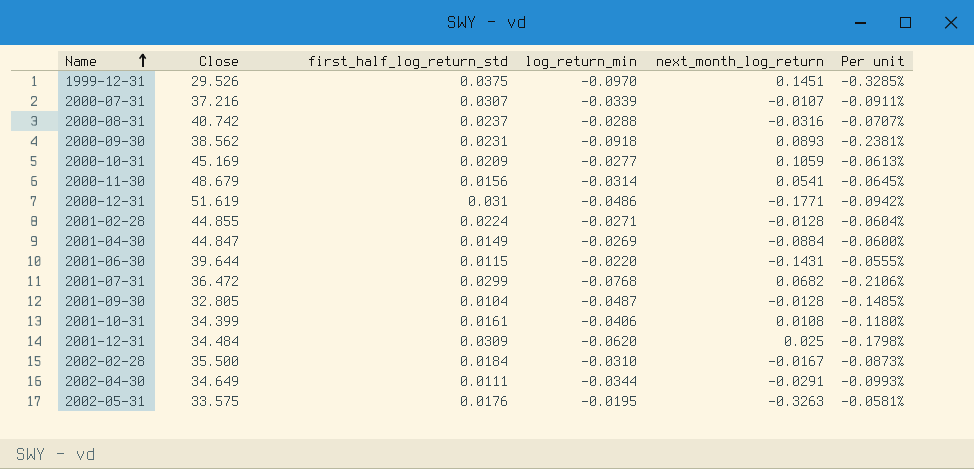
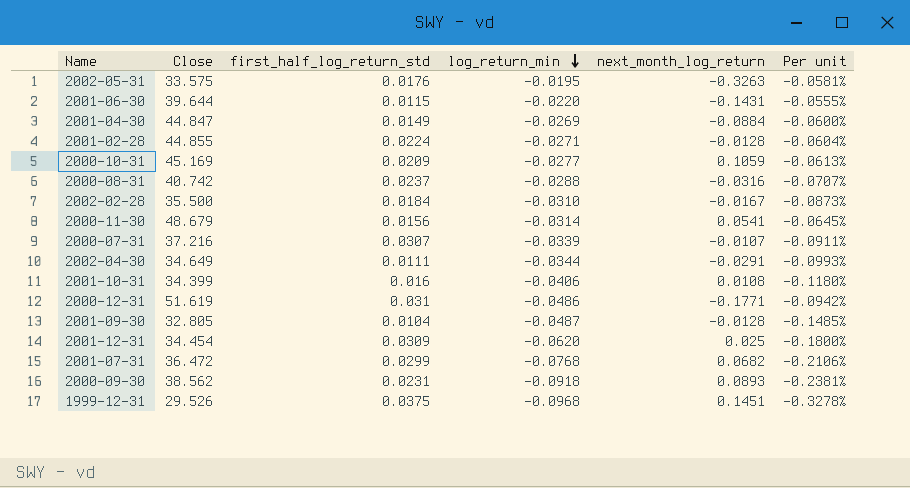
row order: Name ascending -> log_return_min descending
2001-10-31 | first_half_log_return_std: 0.0161 -> 0.016
2001-12-31 | Close: 34.484 -> 34.454
2001-12-31 | Per unit: -0.1798% -> -0.1800%
1999-12-31 | log_return_min: -0.0970 -> -0.0968
1999-12-31 | Per unit: -0.3285% -> -0.3278%

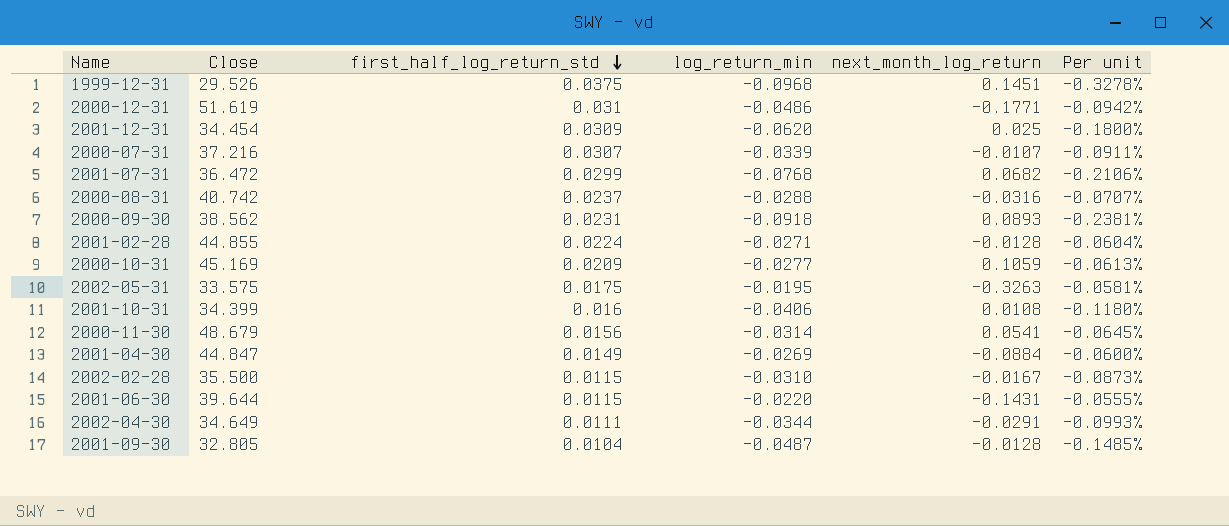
row order: log_return_min descending -> first_half_log_return_std descending
2002-05-31 | first_half_log_return_std: 0.0176 -> 0.0175
2002-02-28 | first_half_log_return_std: 0.0184 -> 0.0115

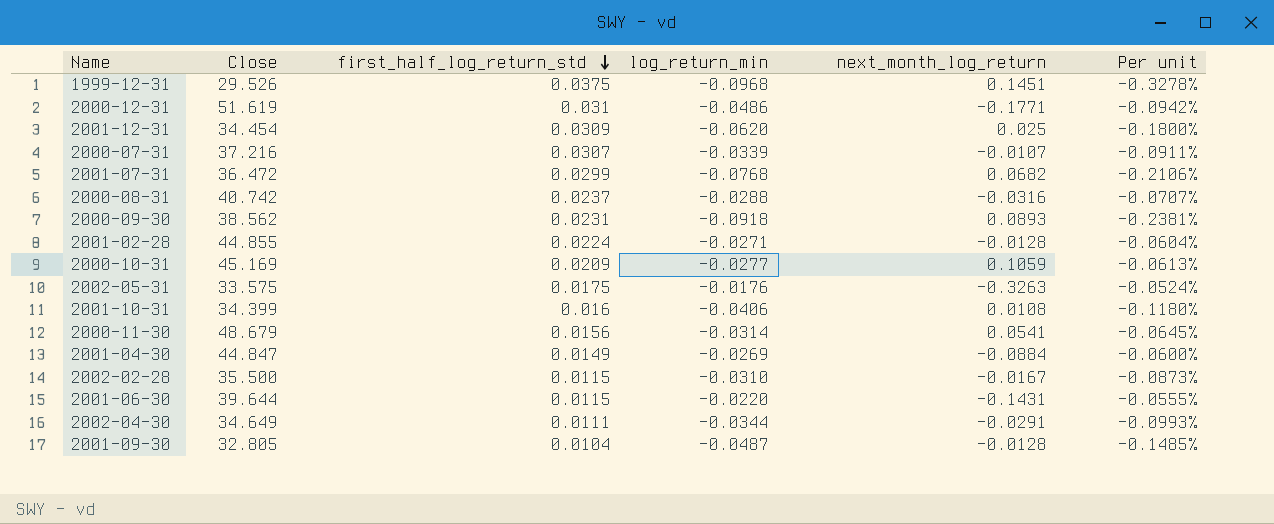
2002-05-31 | log_return_min: -0.0195 -> -0.0176
2002-05-31 | Per unit: -0.0581% -> -0.0524%

